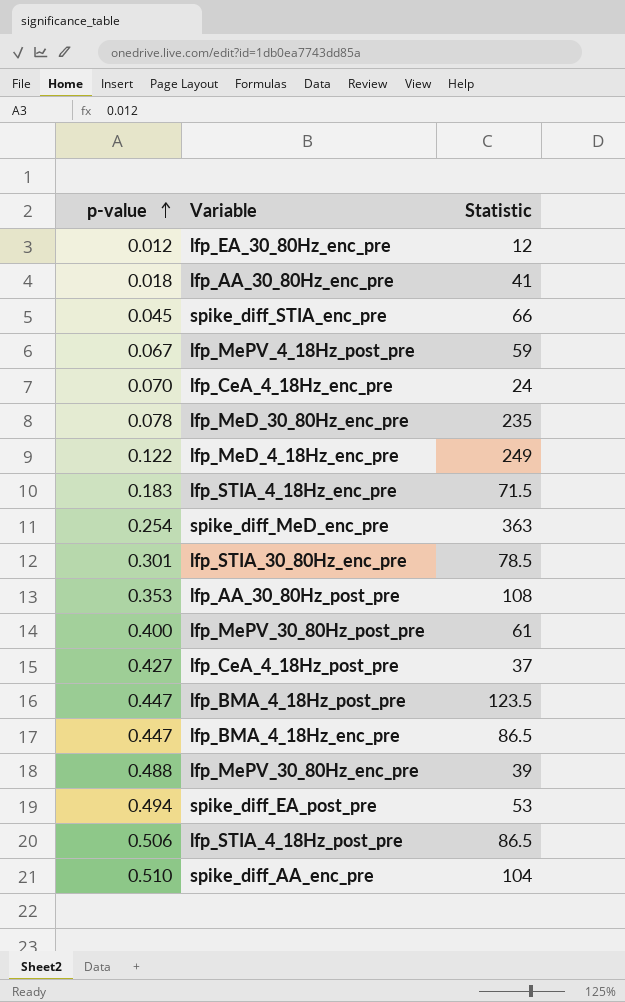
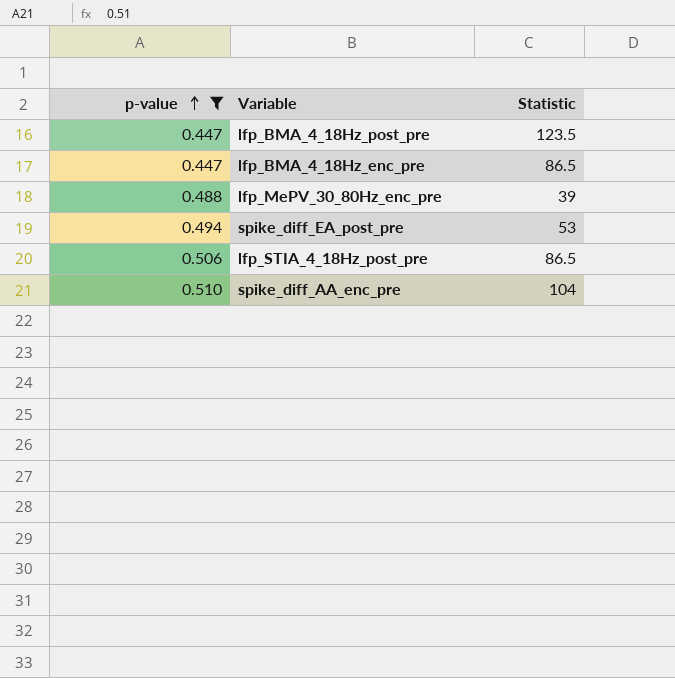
filter: none -> p-value >= 0.447

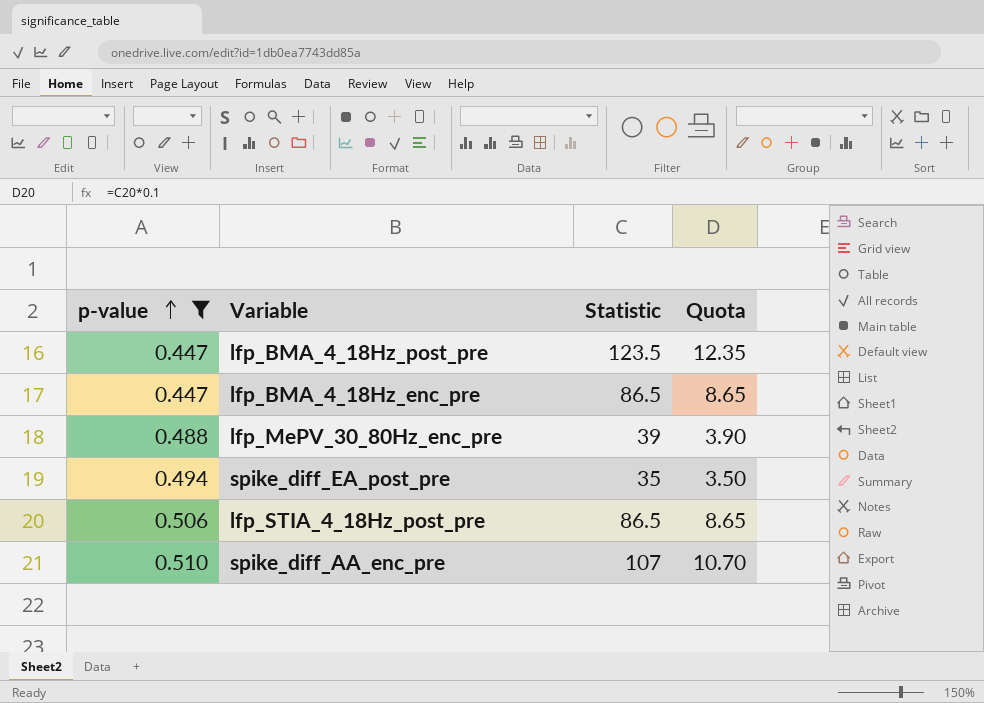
column Quota | formula: none -> [Statistic] * 0.1
spike_diff_EA_post_pre | Statistic: 53 -> 35
spike_diff_AA_enc_pre | Statistic: 104 -> 107

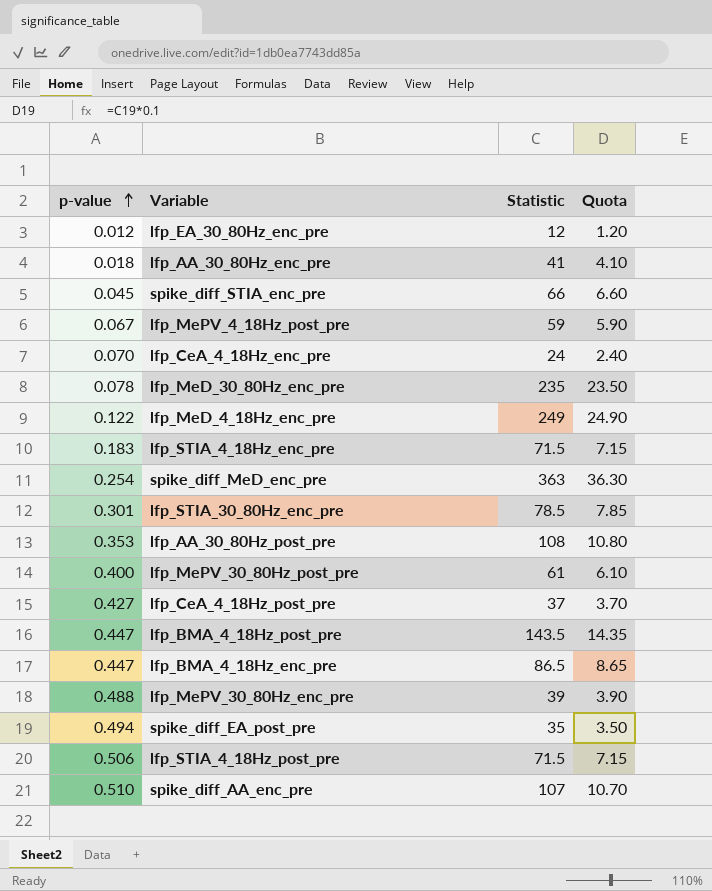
filter: p-value >= 0.447 -> none
lfp_BMA_4_18Hz_post_pre | Statistic: 123.5 -> 143.5
lfp_BMA_4_18Hz_post_pre | Quota: 12.35 -> 14.35
lfp_STIA_4_18Hz_post_pre | Statistic: 86.5 -> 71.5
lfp_STIA_4_18Hz_post_pre | Quota: 8.65 -> 7.15

